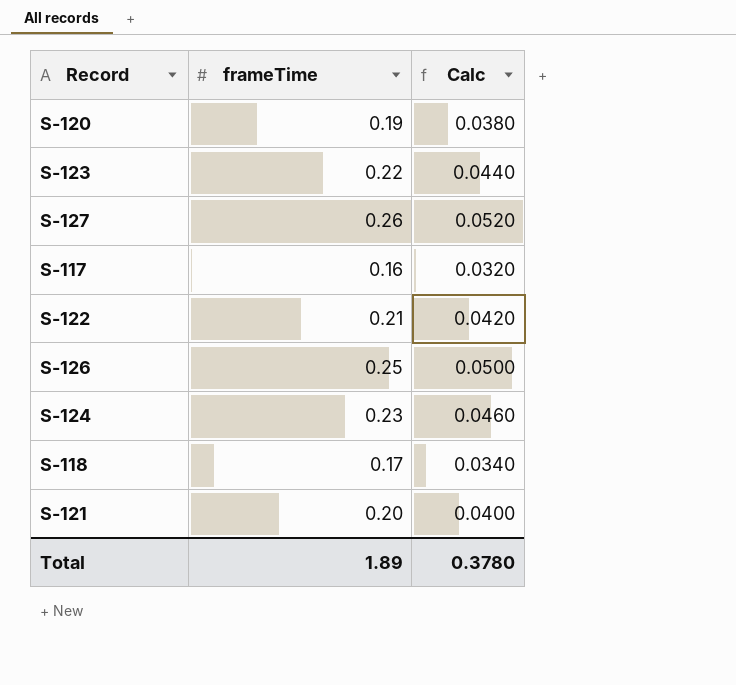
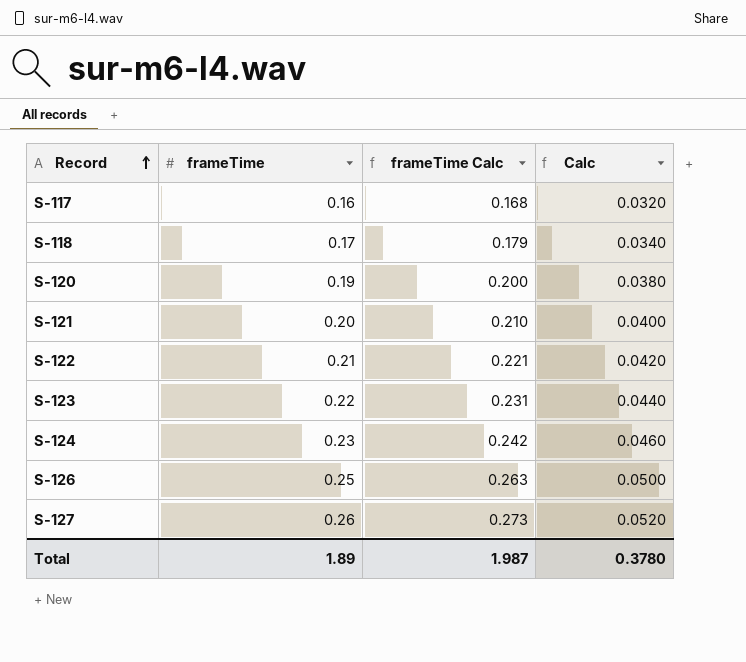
row order: none -> Record ascending
column frameTime Calc | formula: none -> [frameTime] * 1.05

